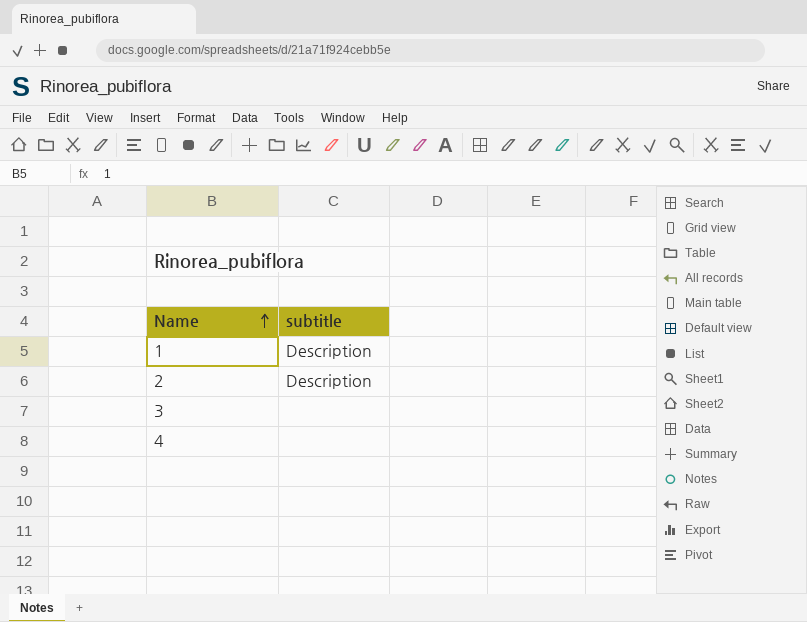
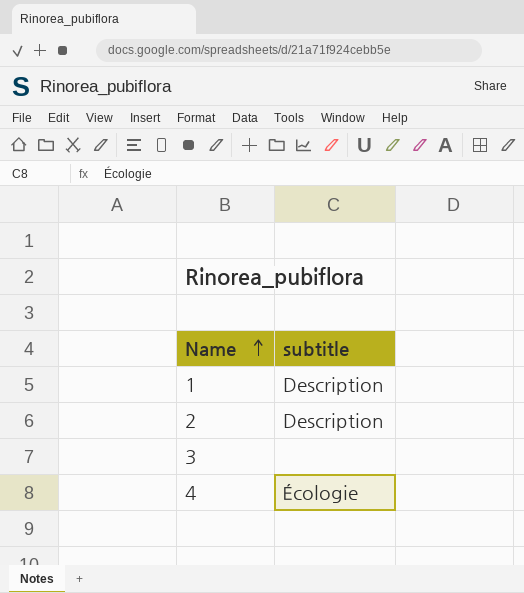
4 | subtitle: none -> Écologie

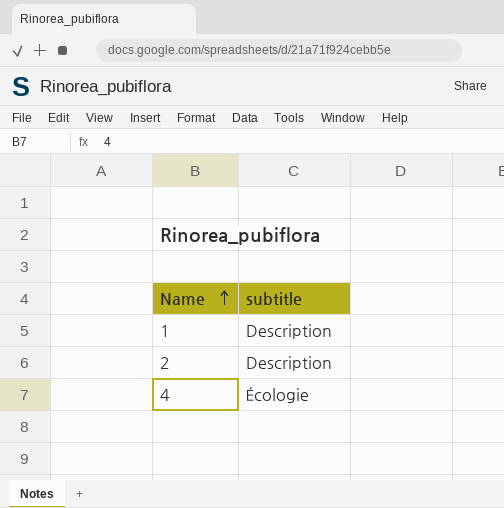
row 3: none -> none

